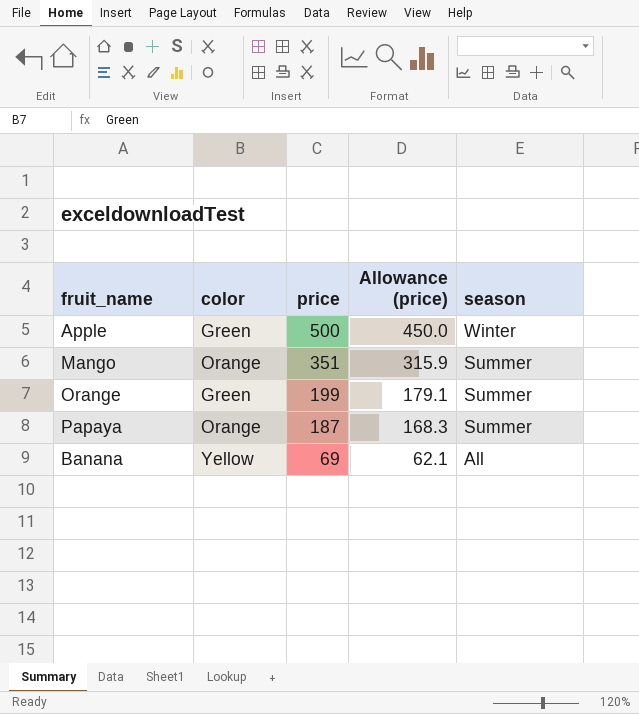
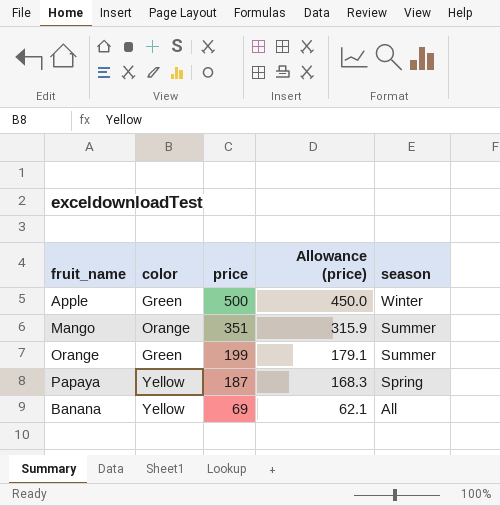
Papaya | color: Orange -> Yellow
Papaya | season: Summer -> Spring

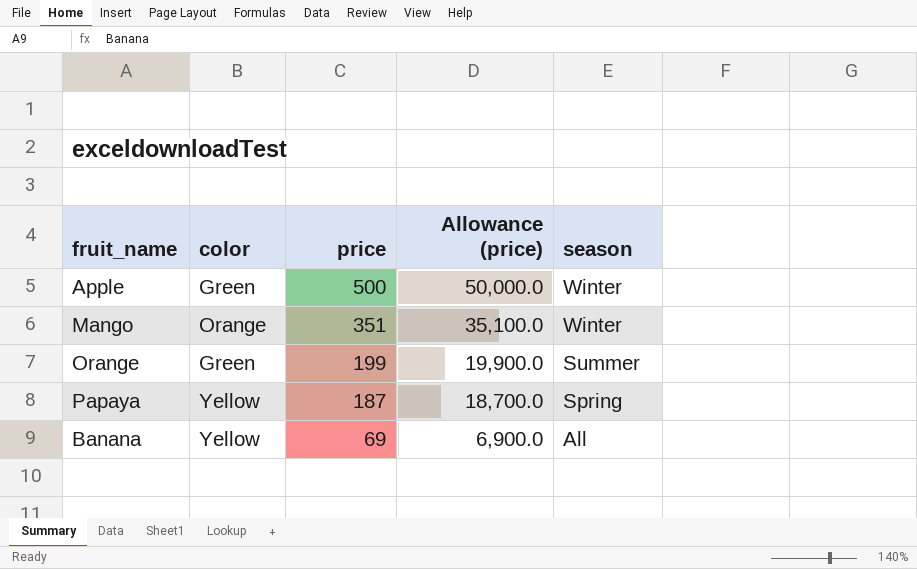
column Allowance (price) | formula: [price] * 0.9 -> [price] * 100
Mango | season: Summer -> Winter

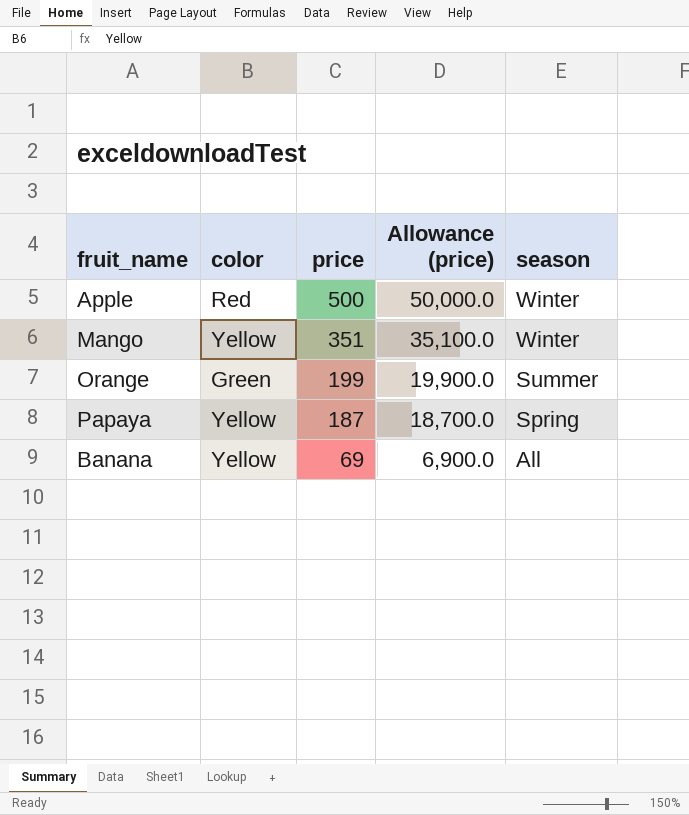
Apple | color: Green -> Red
Mango | color: Orange -> Yellow

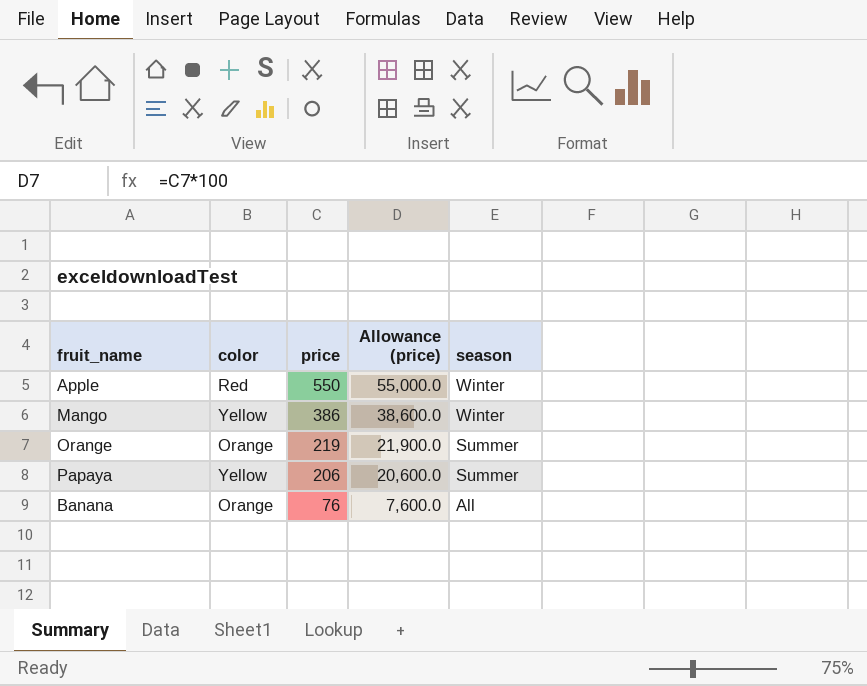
Apple | price: 500 -> 550
Apple | Allowance (price): 50,000.0 -> 55,000.0
Mango | price: 351 -> 386
Mango | Allowance (price): 35,100.0 -> 38,600.0
Orange | color: Green -> Orange
Orange | price: 199 -> 219
Orange | Allowance (price): 19,900.0 -> 21,900.0
Papaya | price: 187 -> 206
Papaya | Allowance (price): 18,700.0 -> 20,600.0
Papaya | season: Spring -> Summer
Banana | color: Yellow -> Orange
Banana | price: 69 -> 76
Banana | Allowance (price): 6,900.0 -> 7,600.0

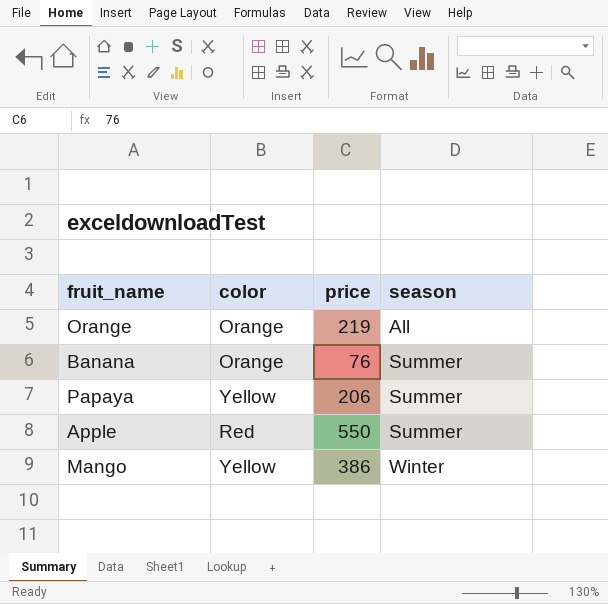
row order: price descending -> season ascending
column Allowance (price) | formula: [price] * 100 -> none
Orange | season: Summer -> All
Banana | season: All -> Summer
Apple | season: Winter -> Summer

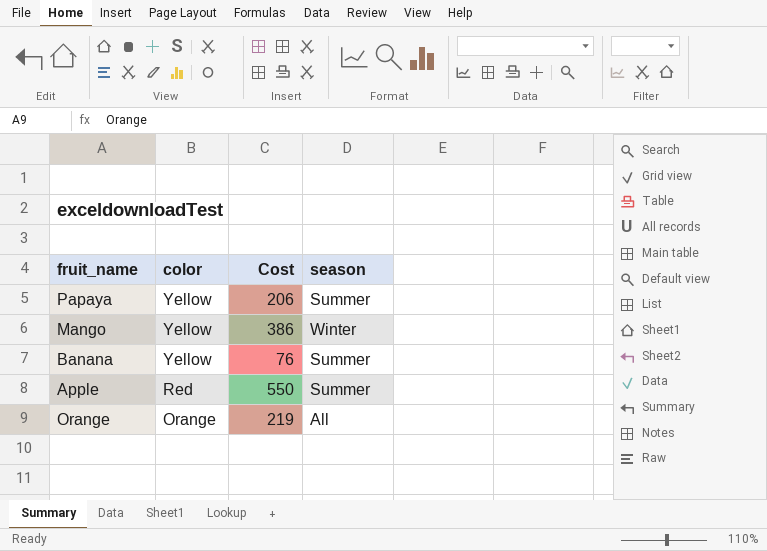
row order: season ascending -> color descending
column name: price -> Cost
Banana | color: Orange -> Yellow

